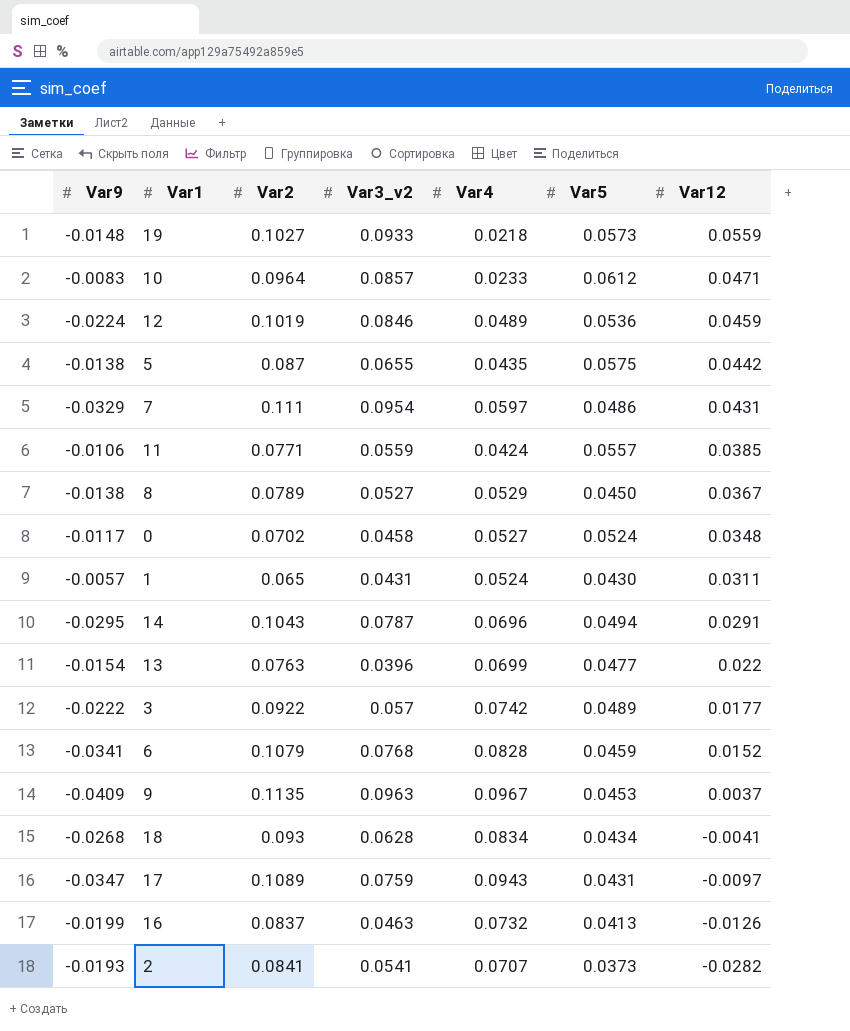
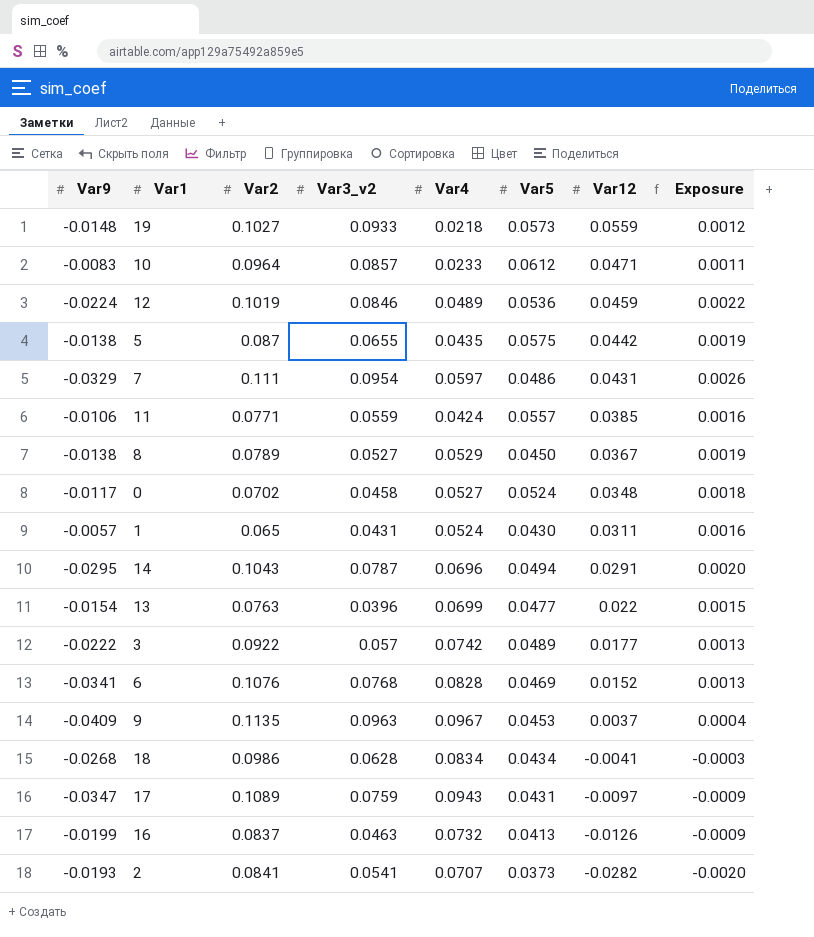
column Exposure | formula: none -> [Var4] * [Var12]
6 | Var2: 0.1079 -> 0.1076
6 | Var5: 0.0459 -> 0.0469
18 | Var2: 0.093 -> 0.0986

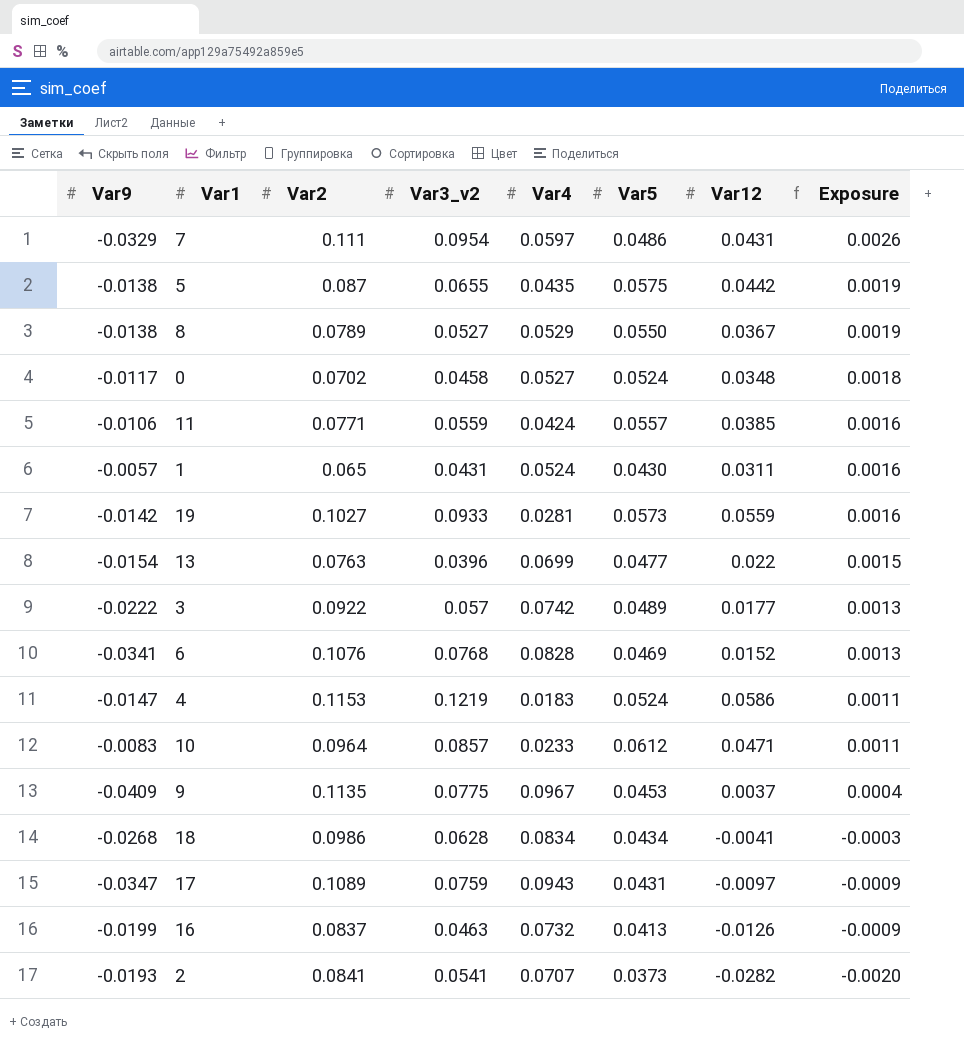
row order: Var12 descending -> Exposure descending
row 12: -0.0224 | 0.1019 | 0.0846 | 0.0489 | 0.0536 | 0.0459 | 0.0022 -> none
row 14: -0.0295 | 0.1043 | 0.0787 | 0.0696 | 0.0494 | 0.0291 | 0.0020 -> none
8 | Var5: 0.0450 -> 0.0550
19 | Var9: -0.0148 -> -0.0142
19 | Var4: 0.0218 -> 0.0281
19 | Exposure: 0.0012 -> 0.0016
row 4: none -> -0.0147 | 0.1153 | 0.1219 | 0.0183 | 0.0524 | 0.0586 | 0.0011
9 | Var3_v2: 0.0963 -> 0.0775

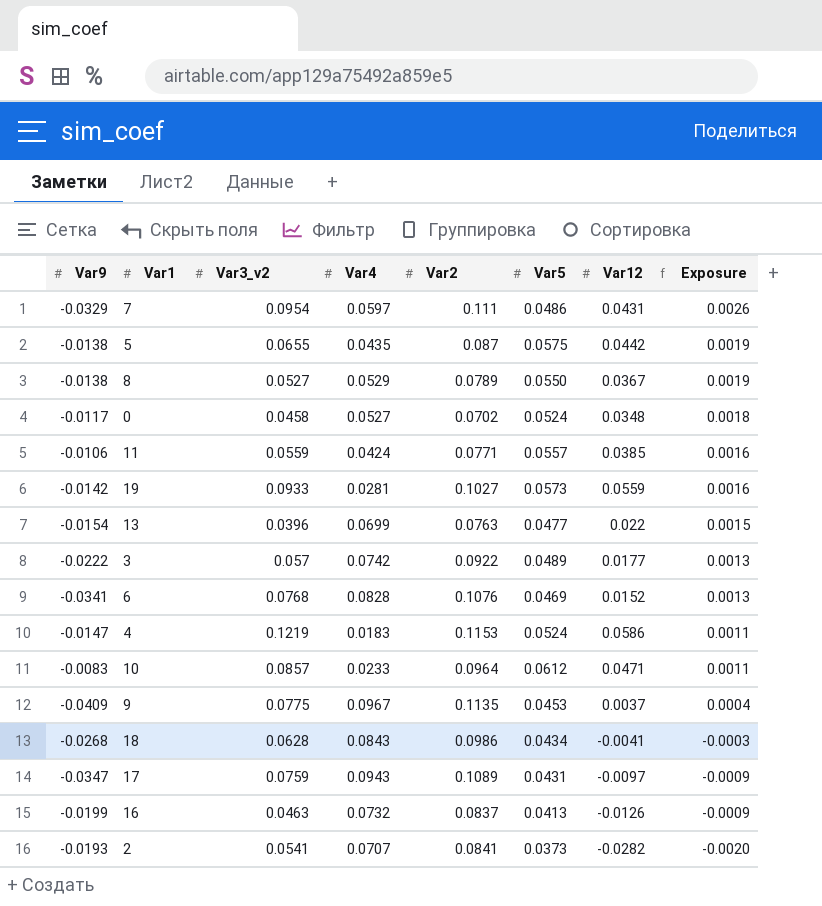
column Var2 | position: 3 -> 5
row 1: -0.0057 | 0.065 | 0.0431 | 0.0524 | 0.0430 | 0.0311 | 0.0016 -> none
18 | Var4: 0.0834 -> 0.0843

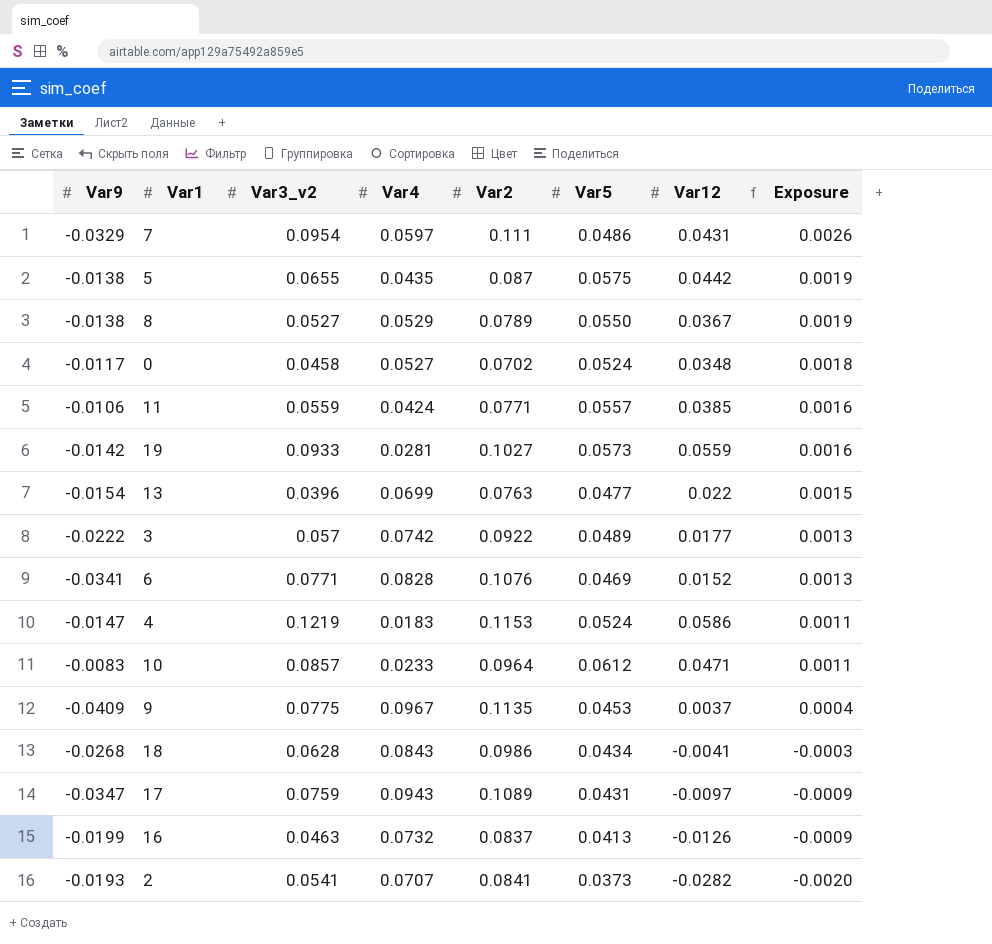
6 | Var3_v2: 0.0768 -> 0.0771

